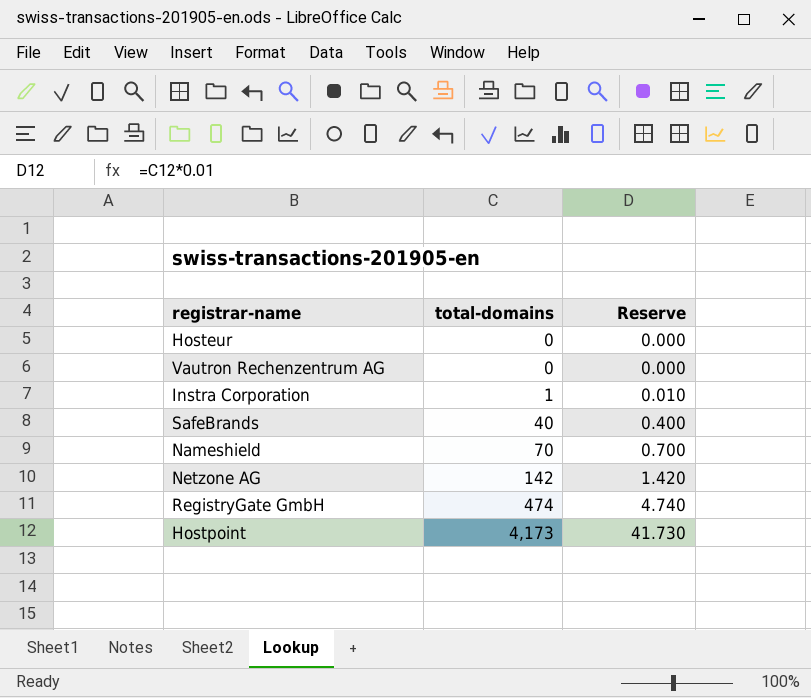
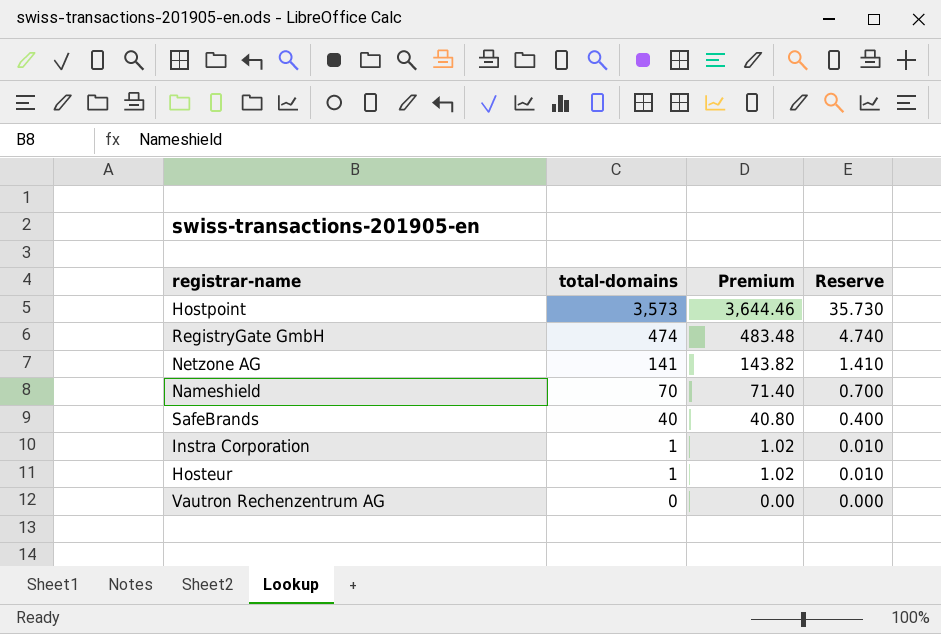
row order: total-domains ascending -> total-domains descending
column Premium | formula: none -> [total-domains] * 1.02
Hostpoint | total-domains: 4,173 -> 3,573
Hostpoint | Reserve: 41.730 -> 35.730
Netzone AG | total-domains: 142 -> 141
Netzone AG | Reserve: 1.420 -> 1.410
Hosteur | total-domains: 0 -> 1
Hosteur | Reserve: 0.000 -> 0.010

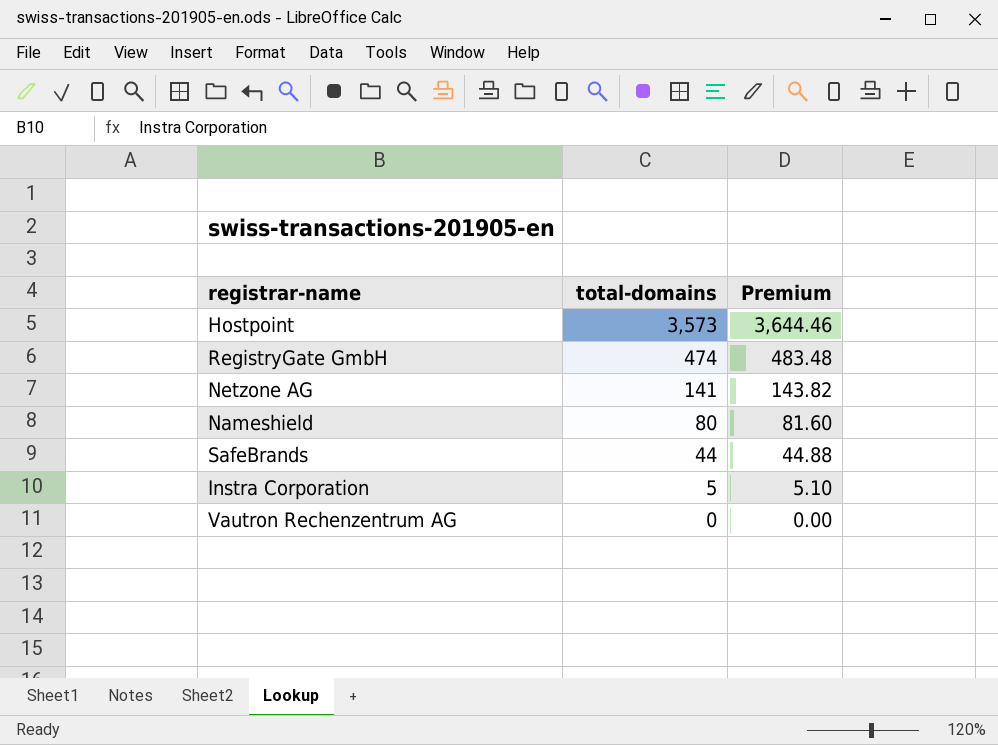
column Reserve | formula: [total-domains] * 0.01 -> none
row Hosteur: 1 | 1.02 | 0.010 -> none
Nameshield | total-domains: 70 -> 80
Nameshield | Premium: 71.40 -> 81.60
SafeBrands | total-domains: 40 -> 44
SafeBrands | Premium: 40.80 -> 44.88
Instra Corporation | total-domains: 1 -> 5
Instra Corporation | Premium: 1.02 -> 5.10

